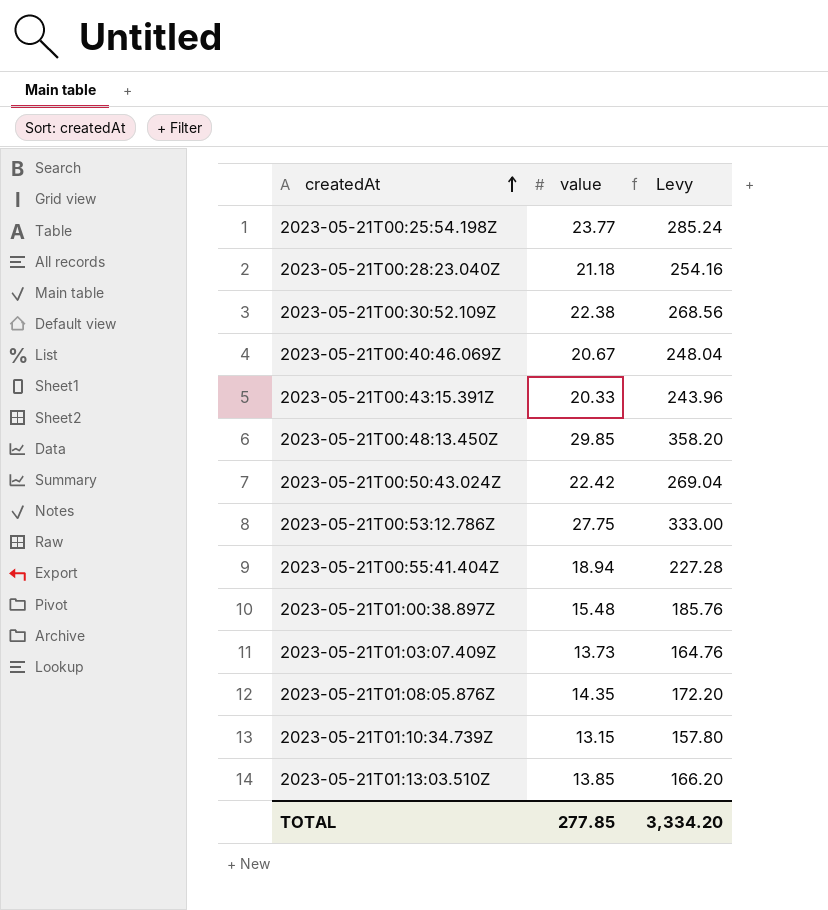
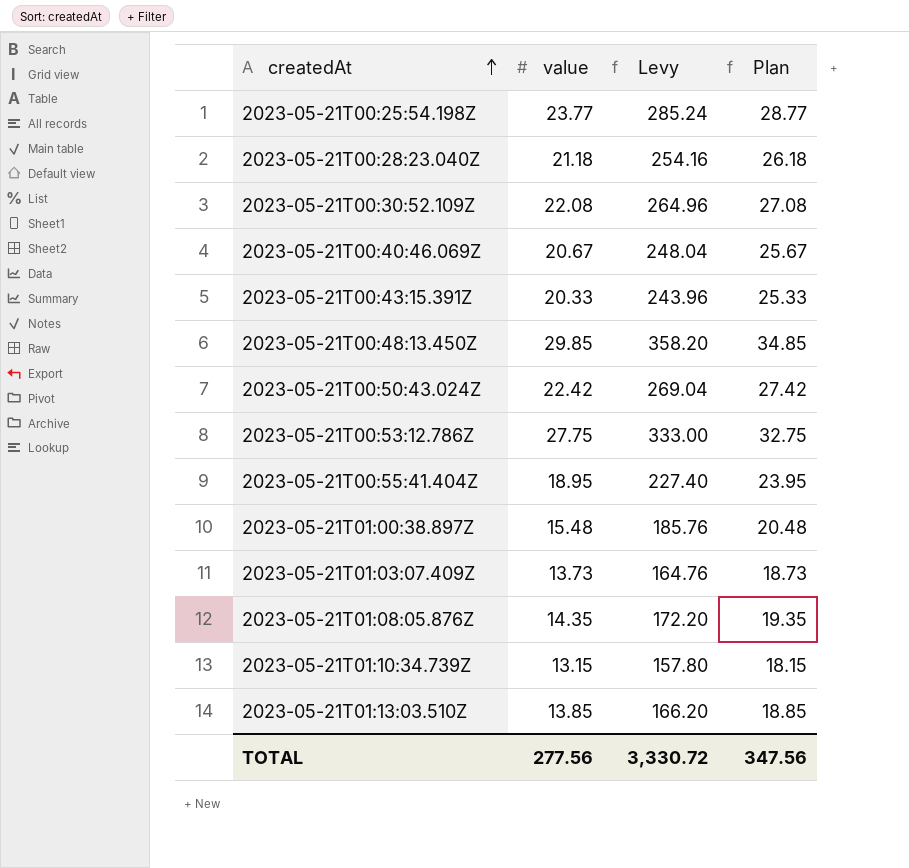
column Plan | formula: none -> [value] + 5
2023-05-21T00:30:52.109Z | value: 22.38 -> 22.08
2023-05-21T00:30:52.109Z | Levy: 268.56 -> 264.96
2023-05-21T00:55:41.404Z | value: 18.94 -> 18.95
2023-05-21T00:55:41.404Z | Levy: 227.28 -> 227.40
TOTAL | value: 277.85 -> 277.56
TOTAL | Levy: 3,334.20 -> 3,330.72

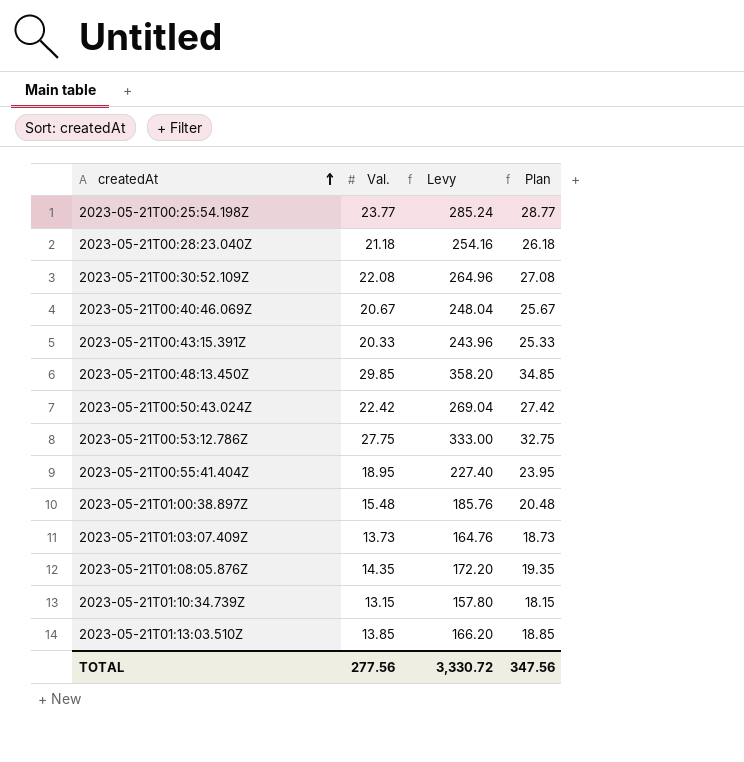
column name: value -> Val.

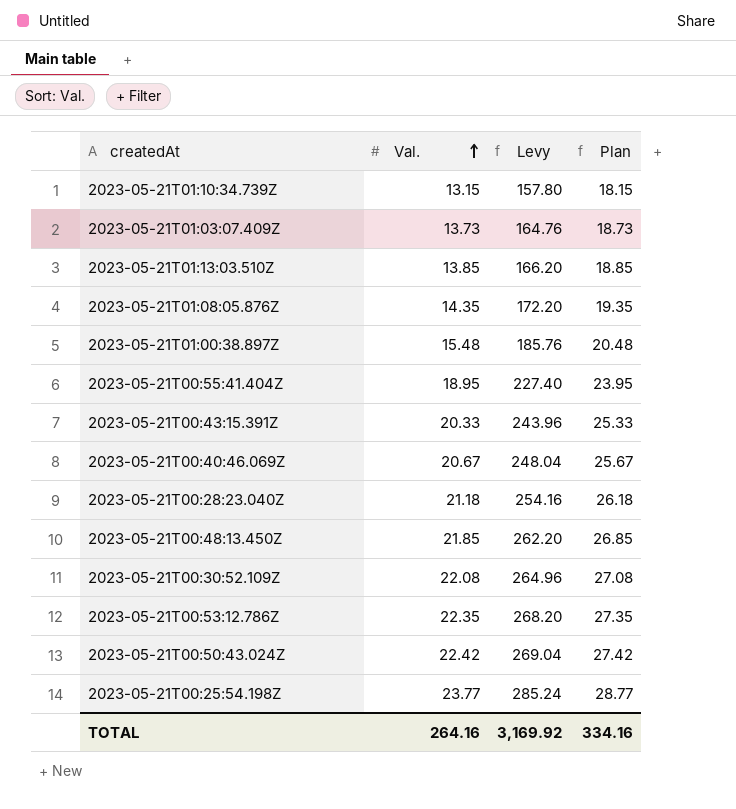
row order: createdAt ascending -> Val. ascending
2023-05-21T00:48:13.450Z | Val.: 29.85 -> 21.85
2023-05-21T00:48:13.450Z | Levy: 358.20 -> 262.20
2023-05-21T00:48:13.450Z | Plan: 34.85 -> 26.85
2023-05-21T00:53:12.786Z | Val.: 27.75 -> 22.35
2023-05-21T00:53:12.786Z | Levy: 333.00 -> 268.20
2023-05-21T00:53:12.786Z | Plan: 32.75 -> 27.35
TOTAL | Val.: 277.56 -> 264.16
TOTAL | Levy: 3,330.72 -> 3,169.92
TOTAL | Plan: 347.56 -> 334.16

